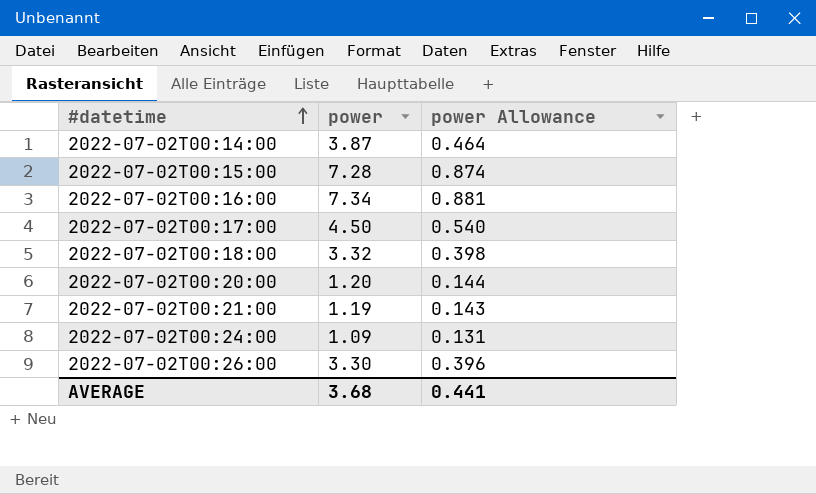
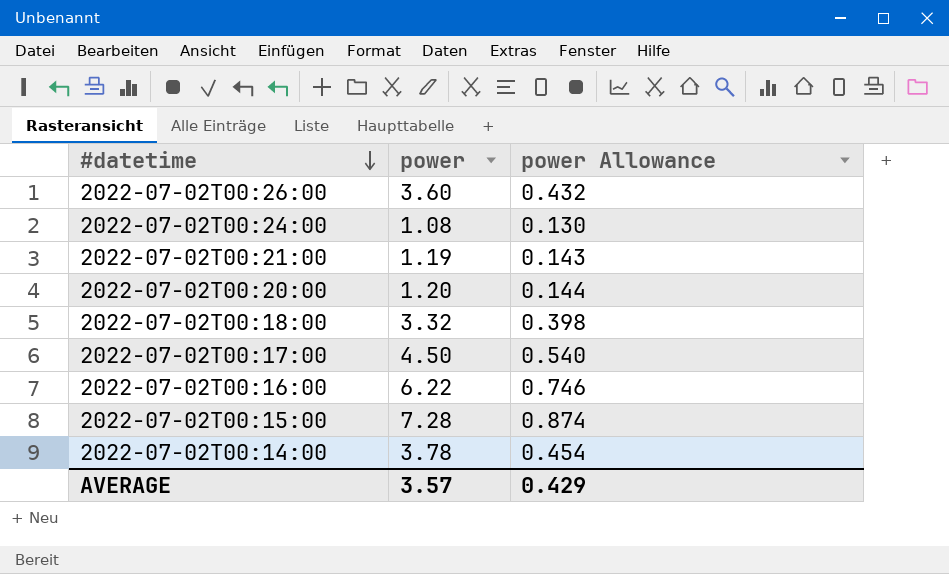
row order: #datetime ascending -> #datetime descending
2022-07-02T00:26:00 | power: 3.30 -> 3.60
2022-07-02T00:26:00 | power Allowance: 0.396 -> 0.432
2022-07-02T00:24:00 | power: 1.09 -> 1.08
2022-07-02T00:24:00 | power Allowance: 0.131 -> 0.130
2022-07-02T00:16:00 | power: 7.34 -> 6.22
2022-07-02T00:16:00 | power Allowance: 0.881 -> 0.746
2022-07-02T00:14:00 | power: 3.87 -> 3.78
2022-07-02T00:14:00 | power Allowance: 0.464 -> 0.454
AVERAGE | power: 3.68 -> 3.57
AVERAGE | power Allowance: 0.441 -> 0.429

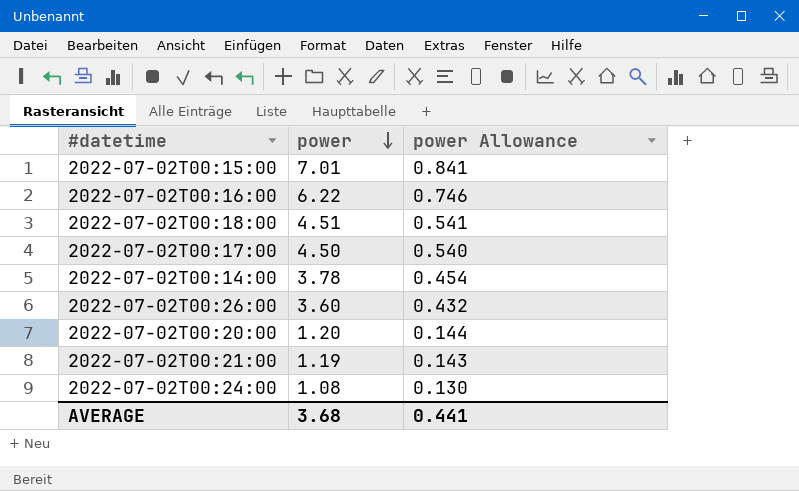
row order: #datetime descending -> power descending
2022-07-02T00:15:00 | power: 7.28 -> 7.01
2022-07-02T00:15:00 | power Allowance: 0.874 -> 0.841
2022-07-02T00:18:00 | power: 3.32 -> 4.51
2022-07-02T00:18:00 | power Allowance: 0.398 -> 0.541
AVERAGE | power: 3.57 -> 3.68
AVERAGE | power Allowance: 0.429 -> 0.441

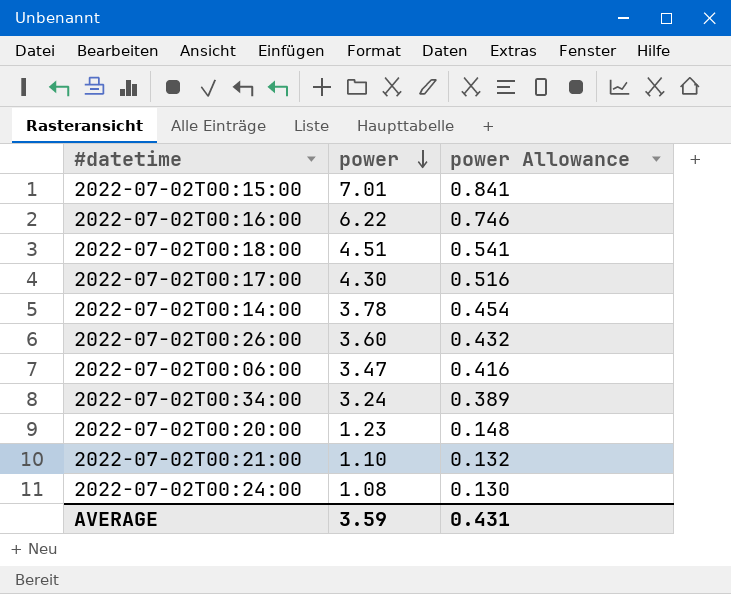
2022-07-02T00:17:00 | power: 4.50 -> 4.30
2022-07-02T00:17:00 | power Allowance: 0.540 -> 0.516
row 2022-07-02T00:06:00: none -> 3.47 | 0.416
row 2022-07-02T00:34:00: none -> 3.24 | 0.389
2022-07-02T00:20:00 | power: 1.20 -> 1.23
2022-07-02T00:20:00 | power Allowance: 0.144 -> 0.148
2022-07-02T00:21:00 | power: 1.19 -> 1.10
2022-07-02T00:21:00 | power Allowance: 0.143 -> 0.132
AVERAGE | power: 3.68 -> 3.59
AVERAGE | power Allowance: 0.441 -> 0.431

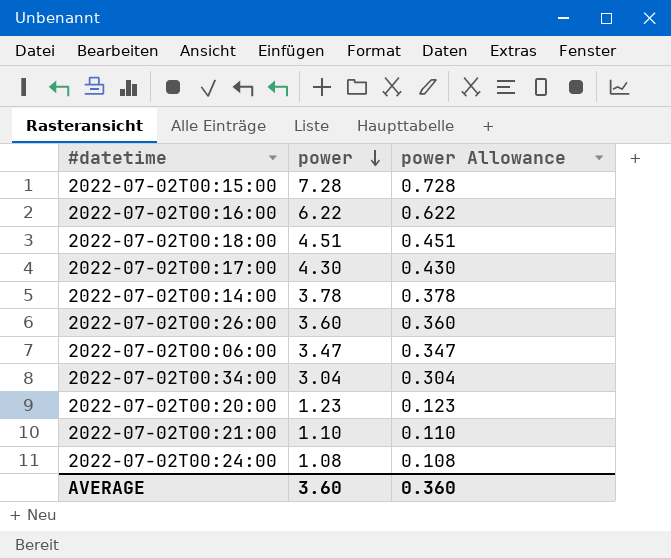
column power Allowance | formula: [power] * 0.12 -> [power] * 0.1
2022-07-02T00:15:00 | power: 7.01 -> 7.28
2022-07-02T00:34:00 | power: 3.24 -> 3.04
AVERAGE | power: 3.59 -> 3.60
AVERAGE | power Allowance: 0.431 -> 0.360

